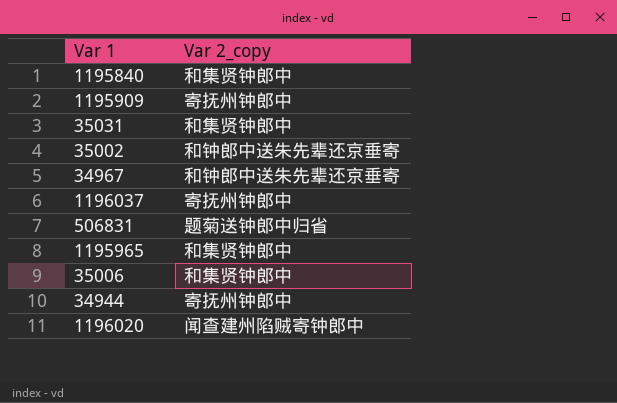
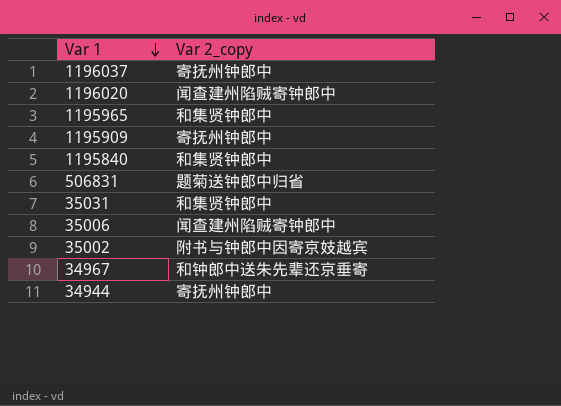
row order: none -> Var 1 descending
35006 | Var 2_copy: 和集贤钟郎中 -> 闻查建州陷贼寄钟郎中
35002 | Var 2_copy: 和钟郎中送朱先辈还京垂寄 -> 附书与钟郎中因寄京妓越宾

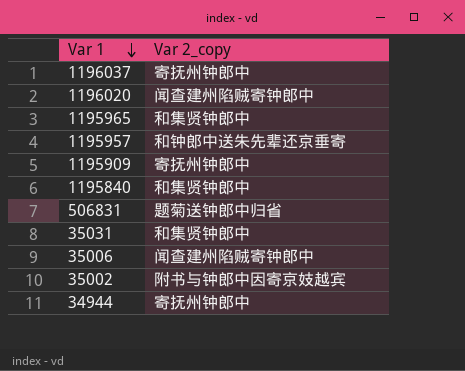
row 34967: 和钟郎中送朱先辈还京垂寄 -> none
row 1195957: none -> 和钟郎中送朱先辈还京垂寄

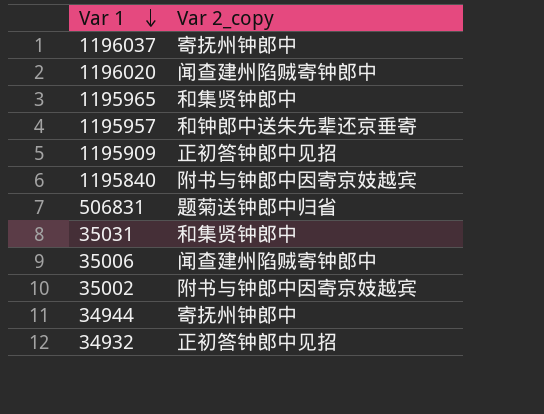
1195909 | Var 2_copy: 寄抚州钟郎中 -> 正初答钟郎中见招
1195840 | Var 2_copy: 和集贤钟郎中 -> 附书与钟郎中因寄京妓越宾
row 34932: none -> 正初答钟郎中见招

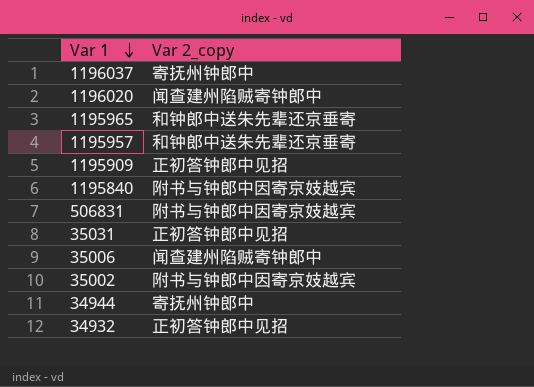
1195965 | Var 2_copy: 和集贤钟郎中 -> 和钟郎中送朱先辈还京垂寄
506831 | Var 2_copy: 题菊送钟郎中归省 -> 附书与钟郎中因寄京妓越宾
35031 | Var 2_copy: 和集贤钟郎中 -> 正初答钟郎中见招

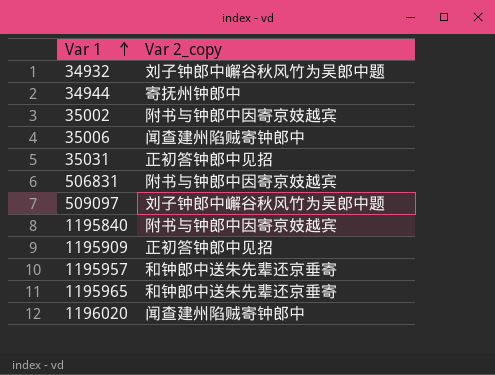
row order: Var 1 descending -> Var 1 ascending
row 1196037: 寄抚州钟郎中 -> none
34932 | Var 2_copy: 正初答钟郎中见招 -> 刘子钟郎中嶰谷秋风竹为吴郎中题
row 509097: none -> 刘子钟郎中嶰谷秋风竹为吴郎中题

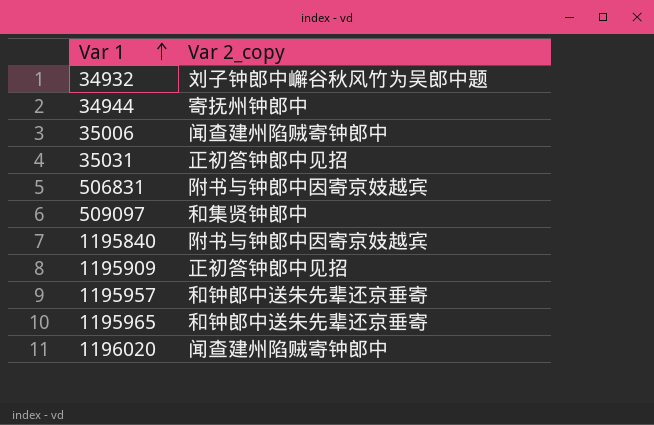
row 35002: 附书与钟郎中因寄京妓越宾 -> none
509097 | Var 2_copy: 刘子钟郎中嶰谷秋风竹为吴郎中题 -> 和集贤钟郎中

